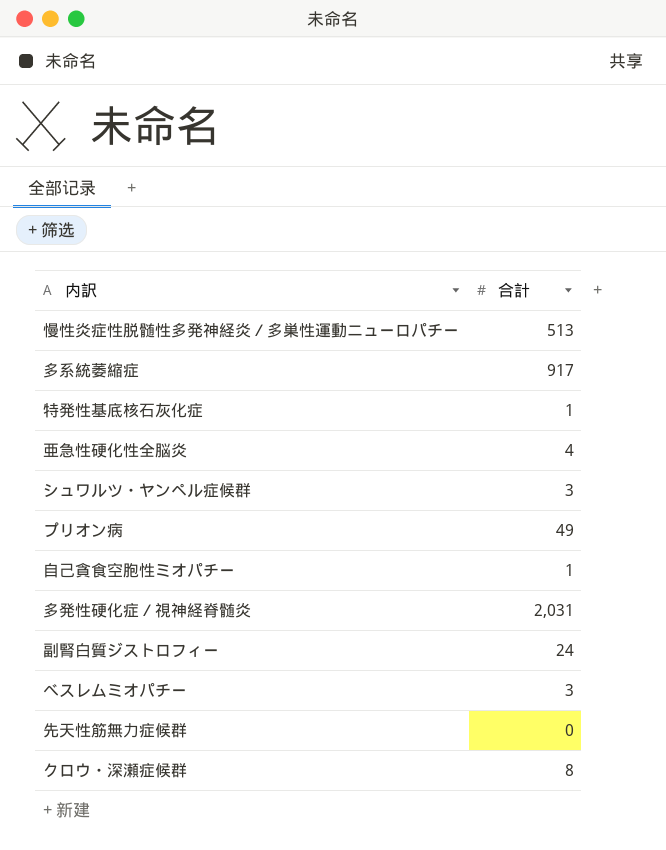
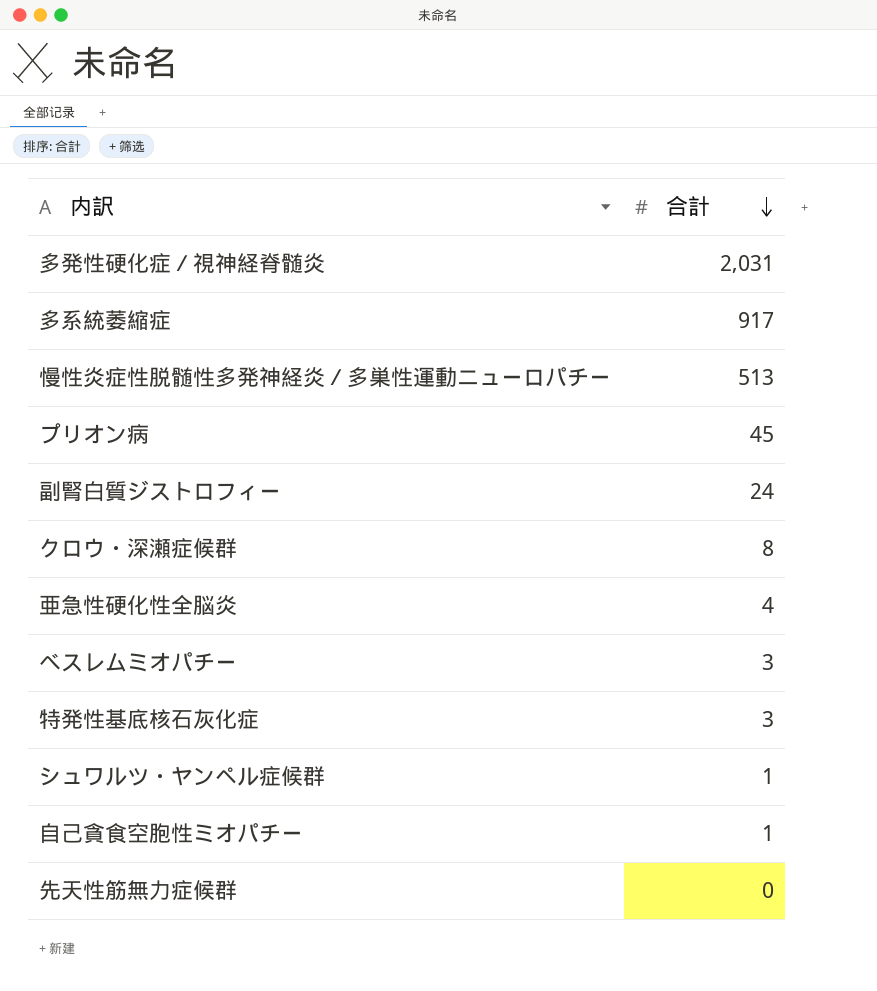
row order: none -> 合計 descending
プリオン病 | 合計: 49 -> 45
特発性基底核石灰化症 | 合計: 1 -> 3
シュワルツ・ヤンペル症候群 | 合計: 3 -> 1

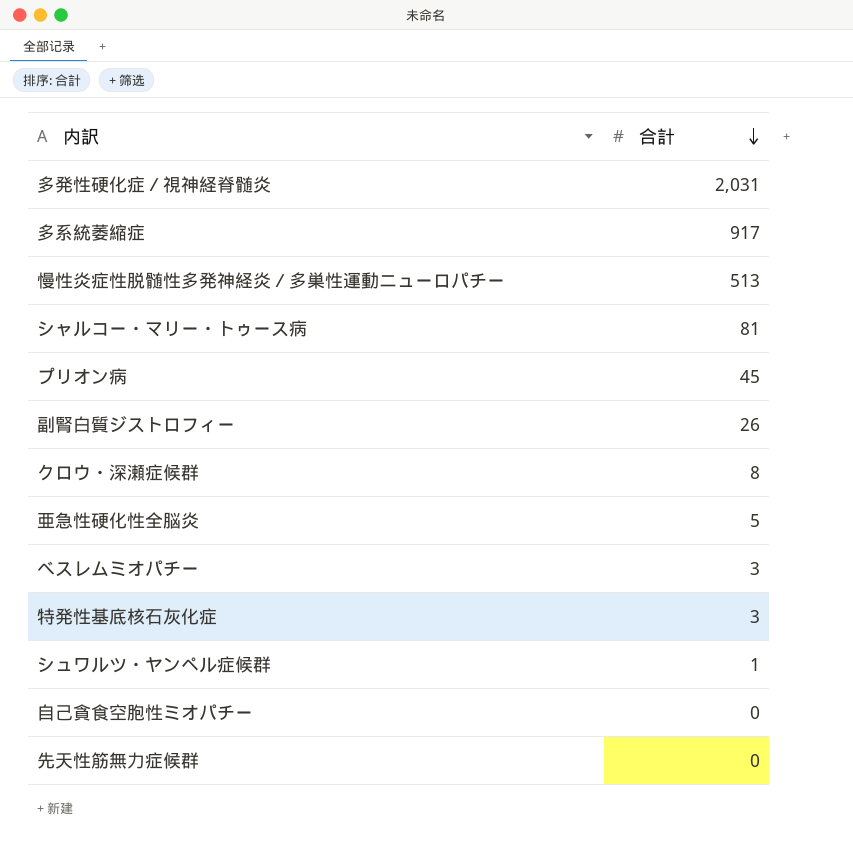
row シャルコー・マリー・トゥース病: none -> 81
副腎白質ジストロフィー | 合計: 24 -> 26
亜急性硬化性全脳炎 | 合計: 4 -> 5
自己貪食空胞性ミオパチー | 合計: 1 -> 0

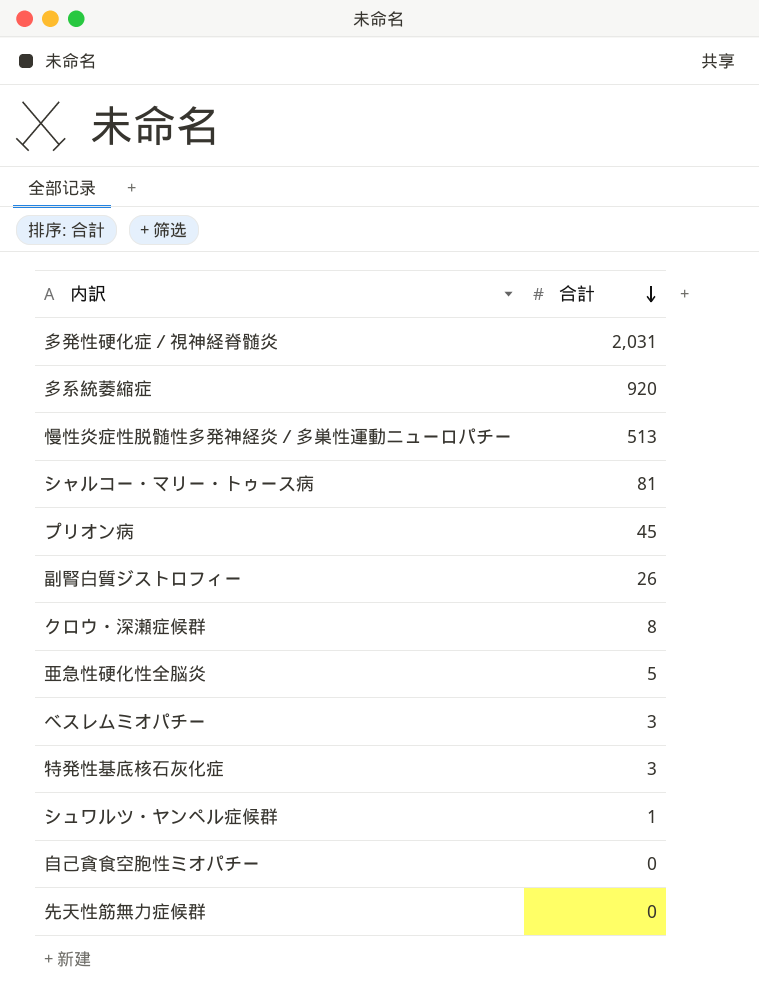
多系統萎縮症 | 合計: 917 -> 920

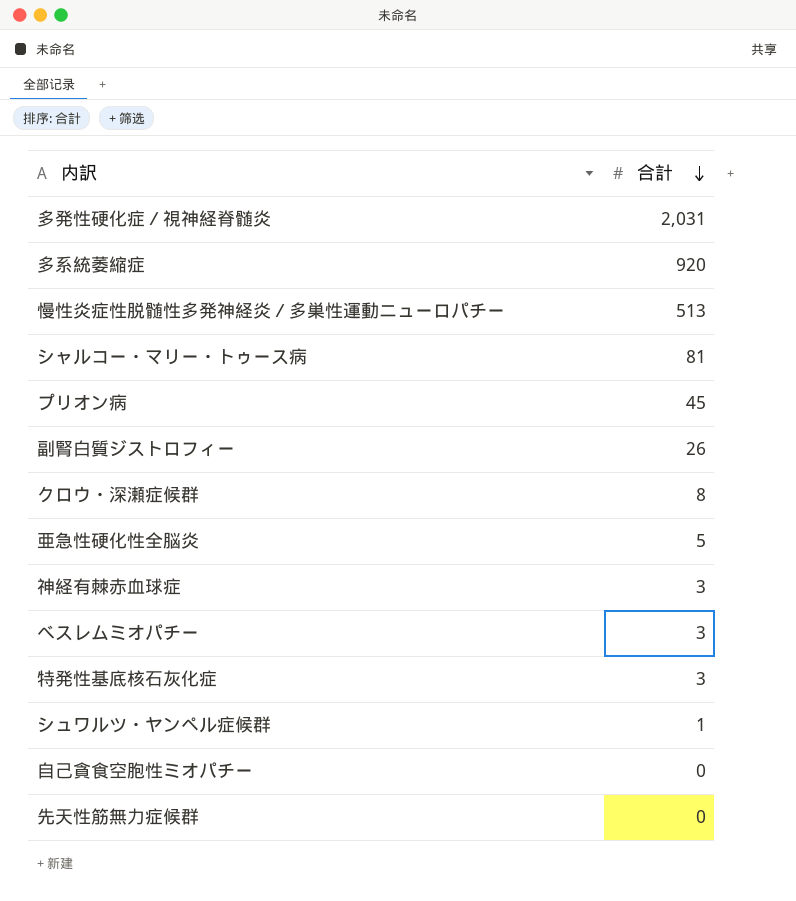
row 神経有棘赤血球症: none -> 3

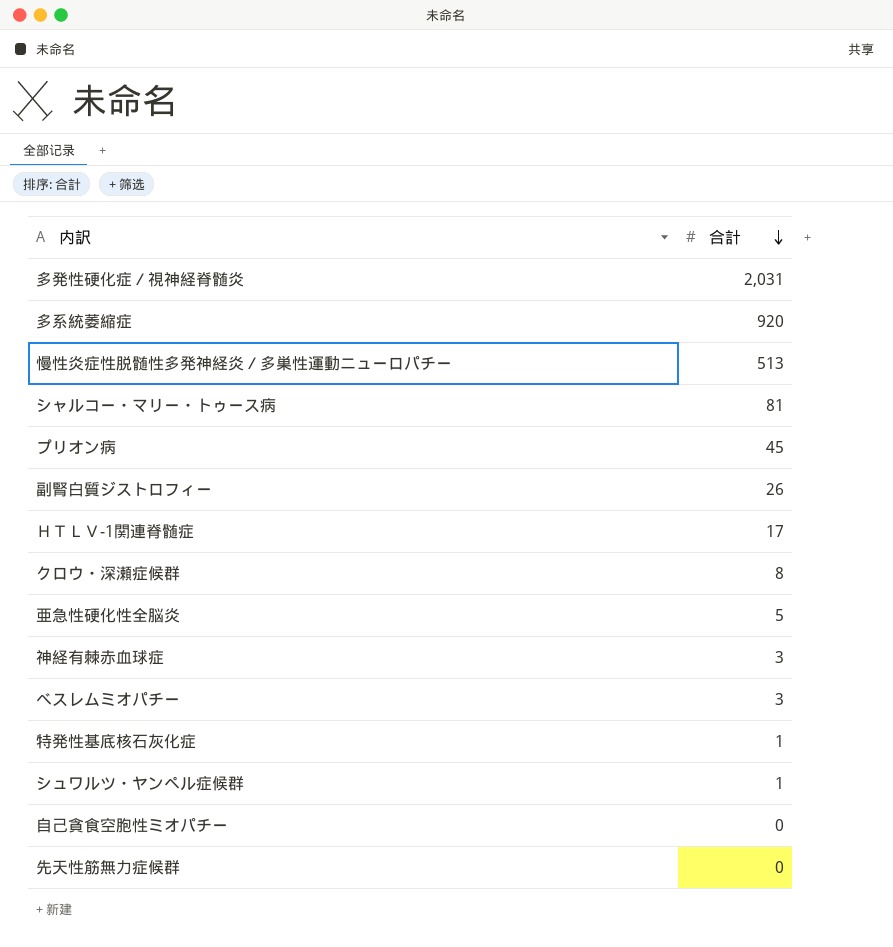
row ＨＴＬＶ-1関連脊髄症: none -> 17
特発性基底核石灰化症 | 合計: 3 -> 1

